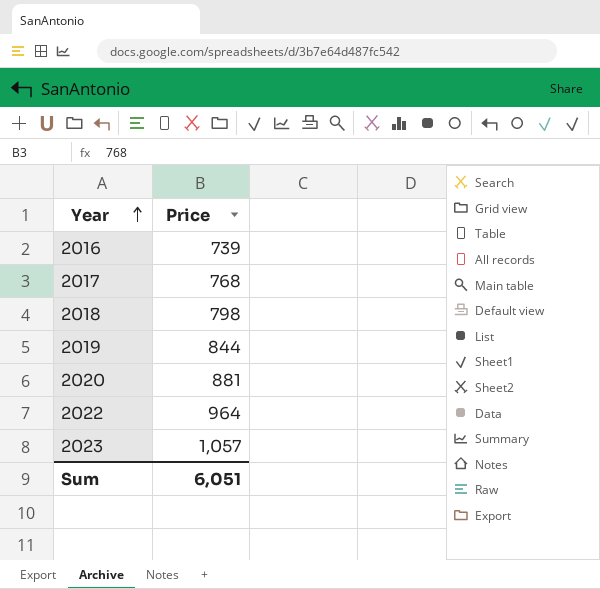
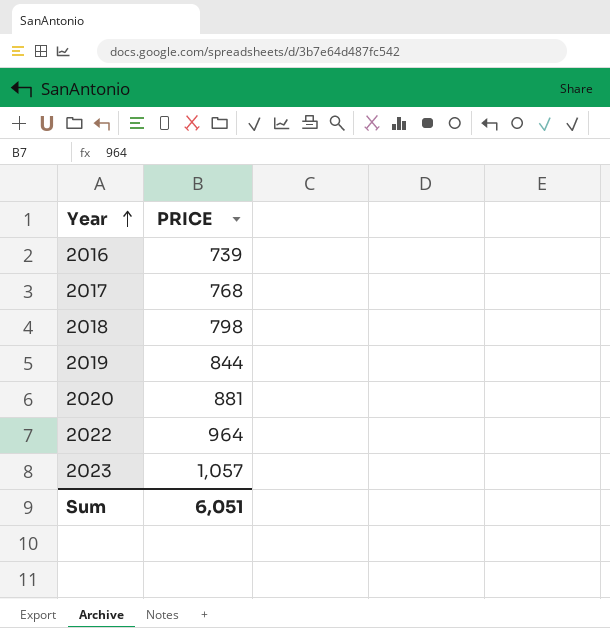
column name: Price -> PRICE

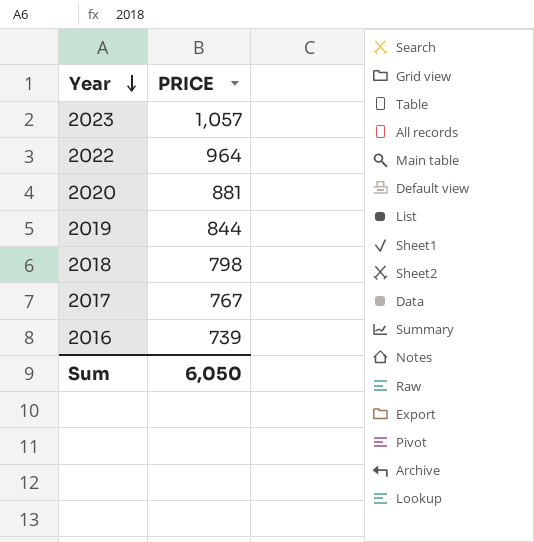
row order: Year ascending -> Year descending
2017 | PRICE: 768 -> 767
Sum | PRICE: 6,051 -> 6,050

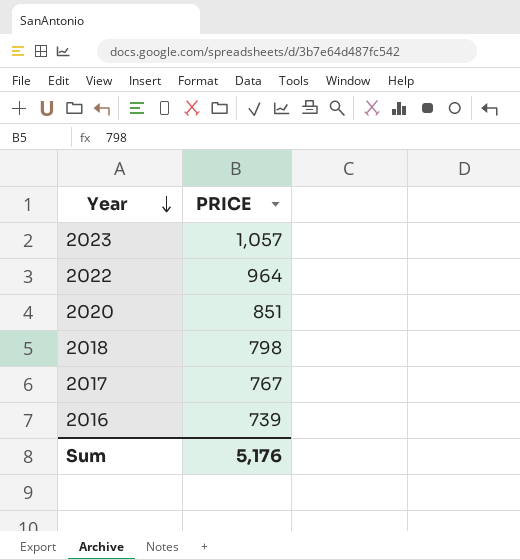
row 2019: 844 -> none
2020 | PRICE: 881 -> 851
Sum | PRICE: 6,050 -> 5,176

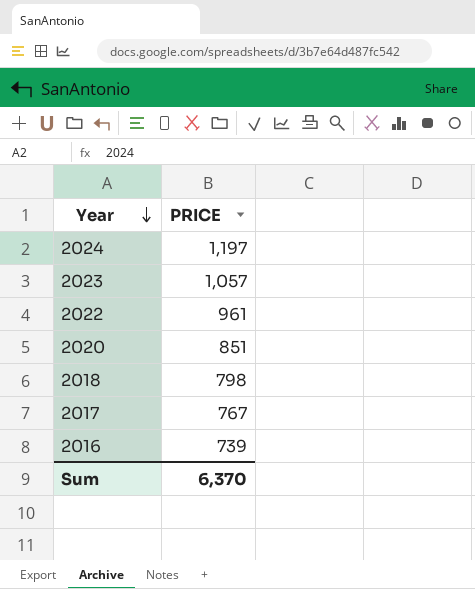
row 2024: none -> 1,197
2022 | PRICE: 964 -> 961
Sum | PRICE: 5,176 -> 6,370

